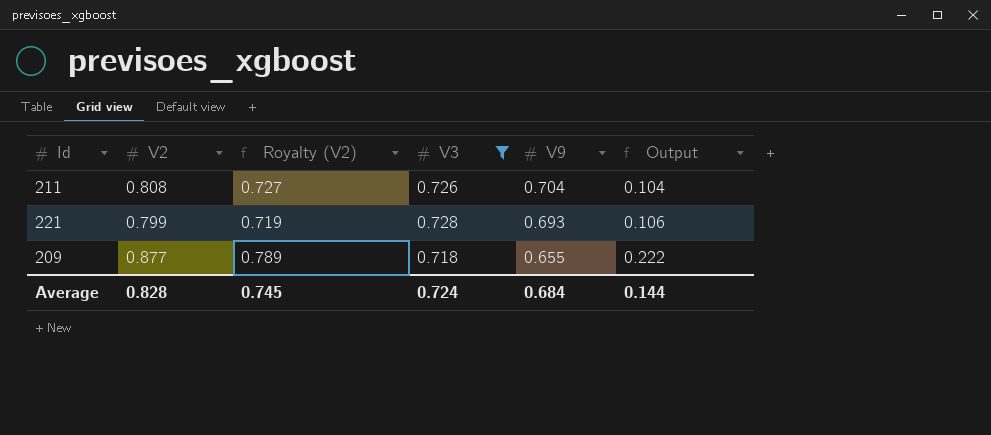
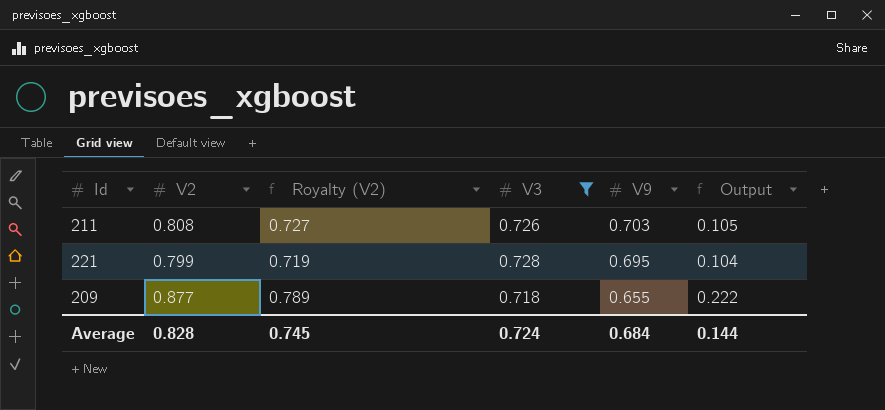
211 | V9: 0.704 -> 0.703
211 | Output: 0.104 -> 0.105
221 | V9: 0.693 -> 0.695
221 | Output: 0.106 -> 0.104

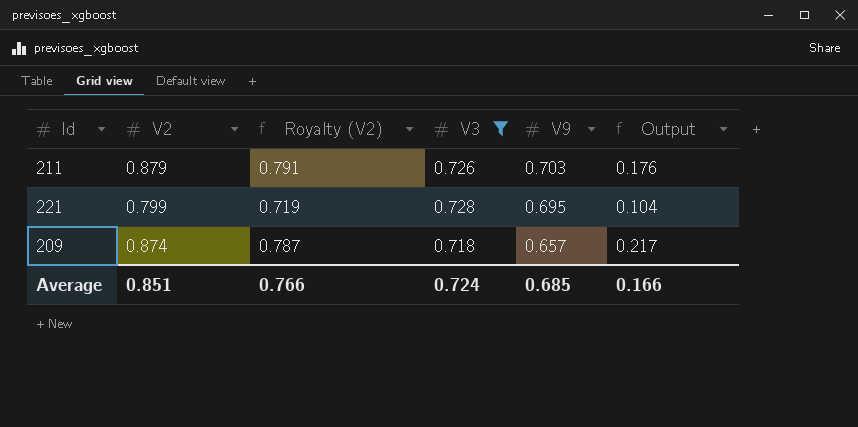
211 | V2: 0.808 -> 0.879
211 | Royalty (V2): 0.727 -> 0.791
211 | Output: 0.105 -> 0.176
209 | V2: 0.877 -> 0.874
209 | Royalty (V2): 0.789 -> 0.787
209 | V9: 0.655 -> 0.657
209 | Output: 0.222 -> 0.217
Average | V2: 0.828 -> 0.851
Average | Royalty (V2): 0.745 -> 0.766
Average | V9: 0.684 -> 0.685
Average | Output: 0.144 -> 0.166

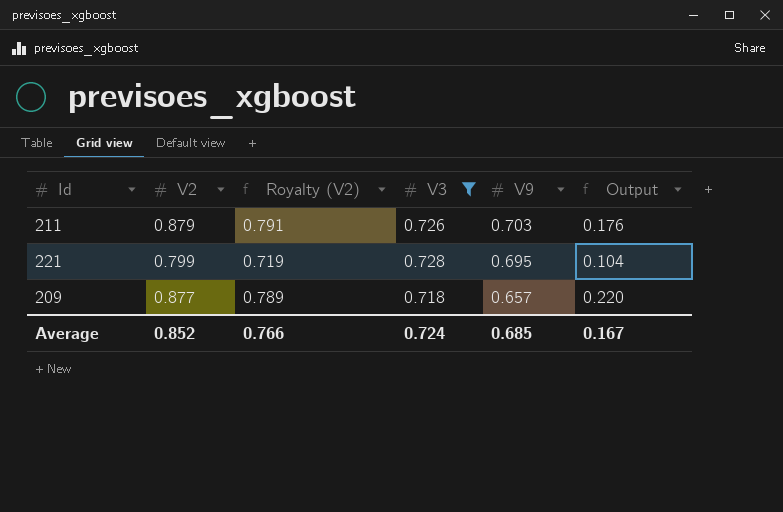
209 | V2: 0.874 -> 0.877
209 | Royalty (V2): 0.787 -> 0.789
209 | Output: 0.217 -> 0.220
Average | V2: 0.851 -> 0.852
Average | Output: 0.166 -> 0.167

